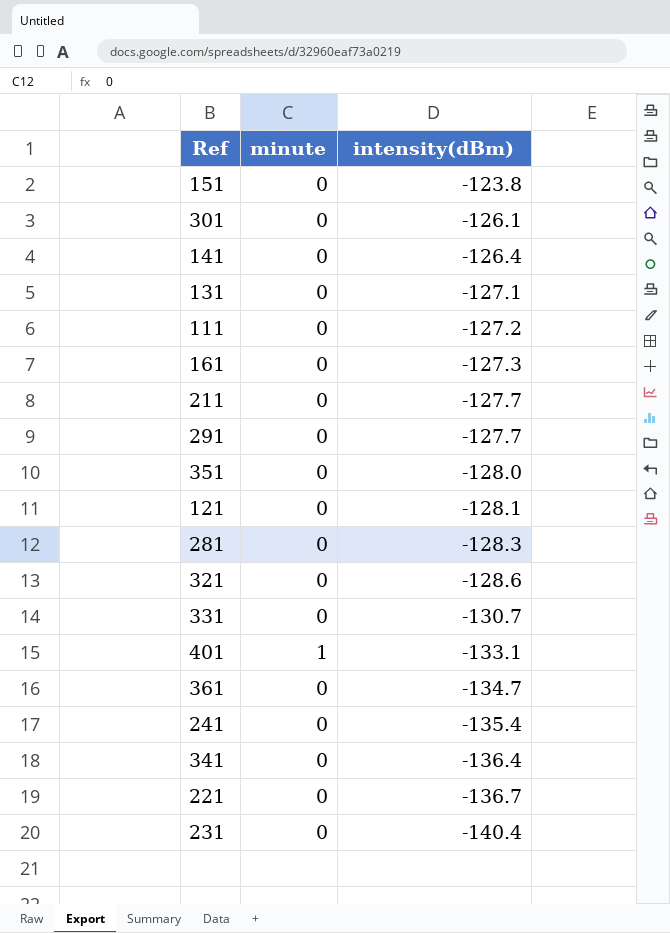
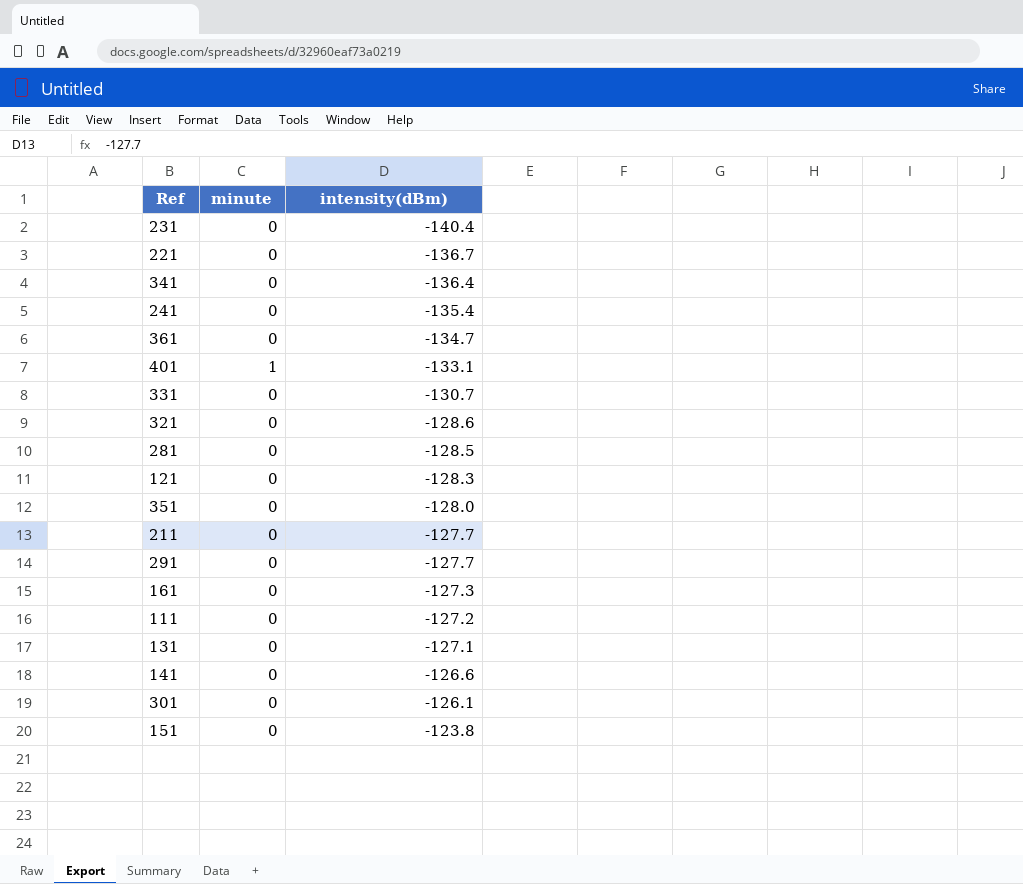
row order: intensity(dBm) descending -> intensity(dBm) ascending
281 | intensity(dBm): -128.3 -> -128.5
121 | intensity(dBm): -128.1 -> -128.3
141 | intensity(dBm): -126.4 -> -126.6

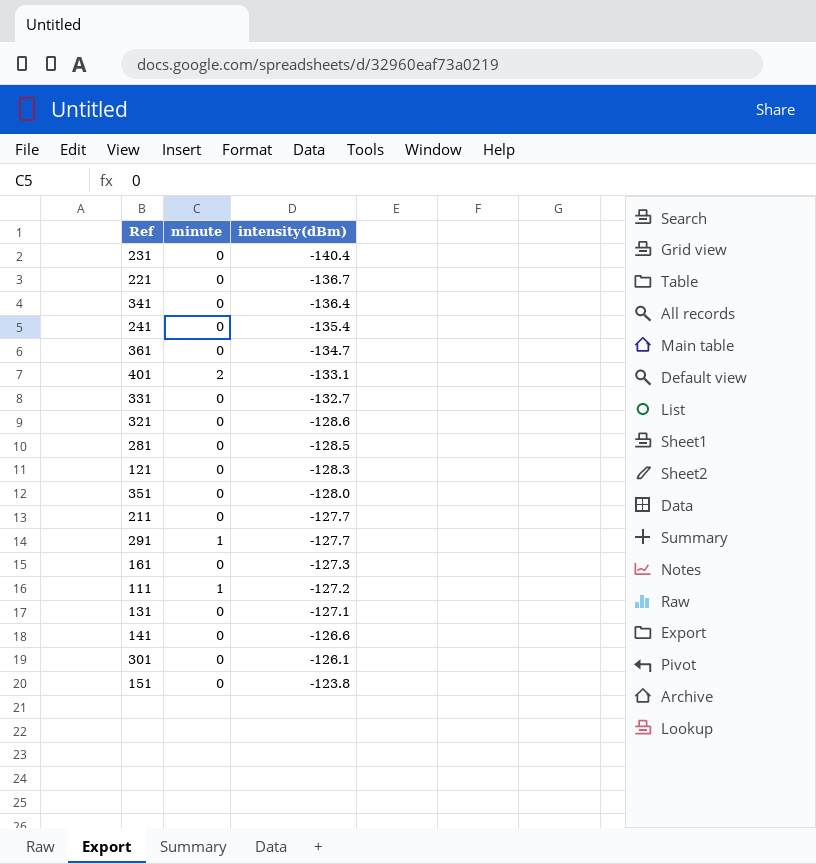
401 | minute: 1 -> 2
331 | intensity(dBm): -130.7 -> -132.7
291 | minute: 0 -> 1
111 | minute: 0 -> 1

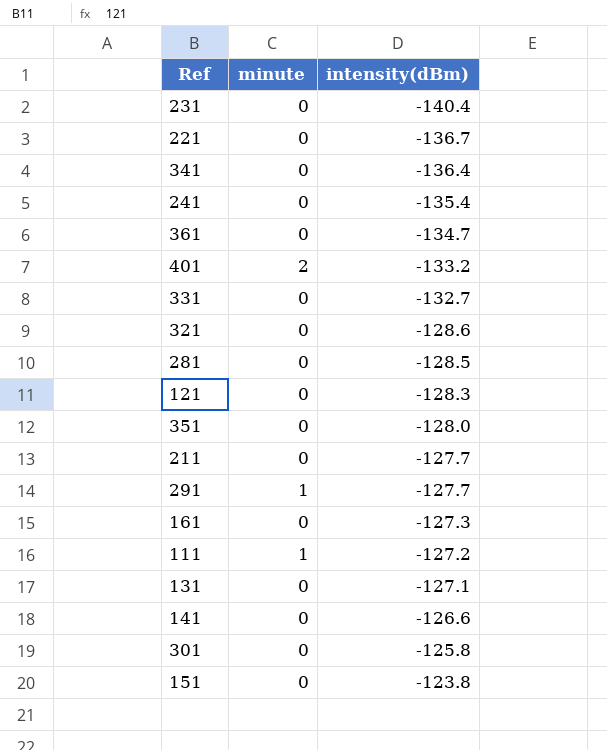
401 | intensity(dBm): -133.1 -> -133.2
301 | intensity(dBm): -126.1 -> -125.8

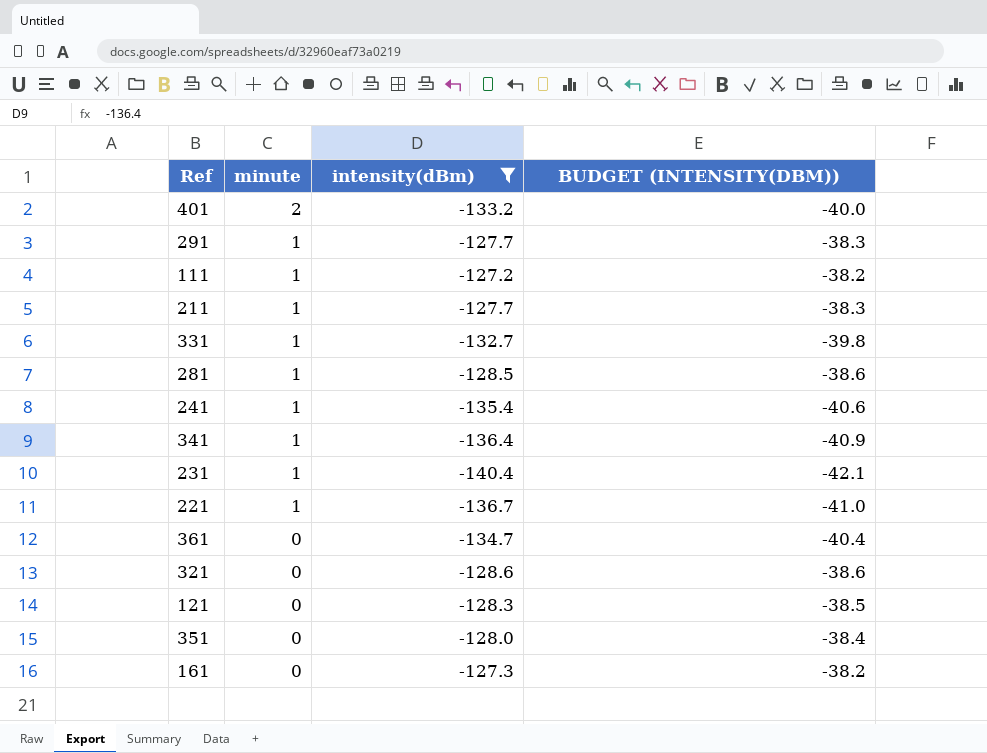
filter: none -> intensity(dBm) <= -127.2
row order: intensity(dBm) ascending -> minute descending
column BUDGET (INTENSITY(DBM)) | formula: none -> [intensity(dBm)] * 0.3
211 | minute: 0 -> 1
331 | minute: 0 -> 1
281 | minute: 0 -> 1
241 | minute: 0 -> 1
341 | minute: 0 -> 1
231 | minute: 0 -> 1
221 | minute: 0 -> 1

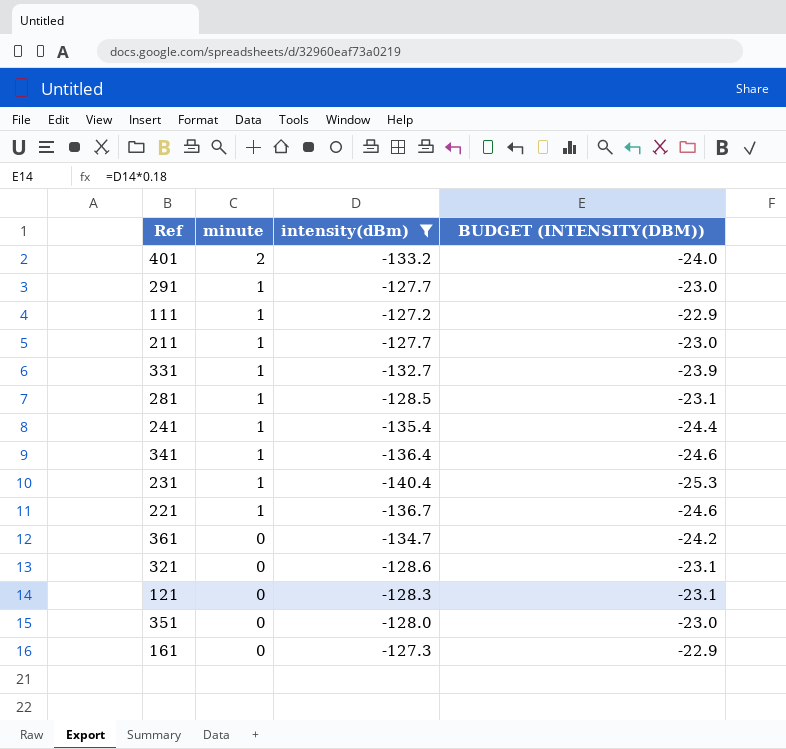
column BUDGET (INTENSITY(DBM)) | formula: [intensity(dBm)] * 0.3 -> [intensity(dBm)] * 0.18

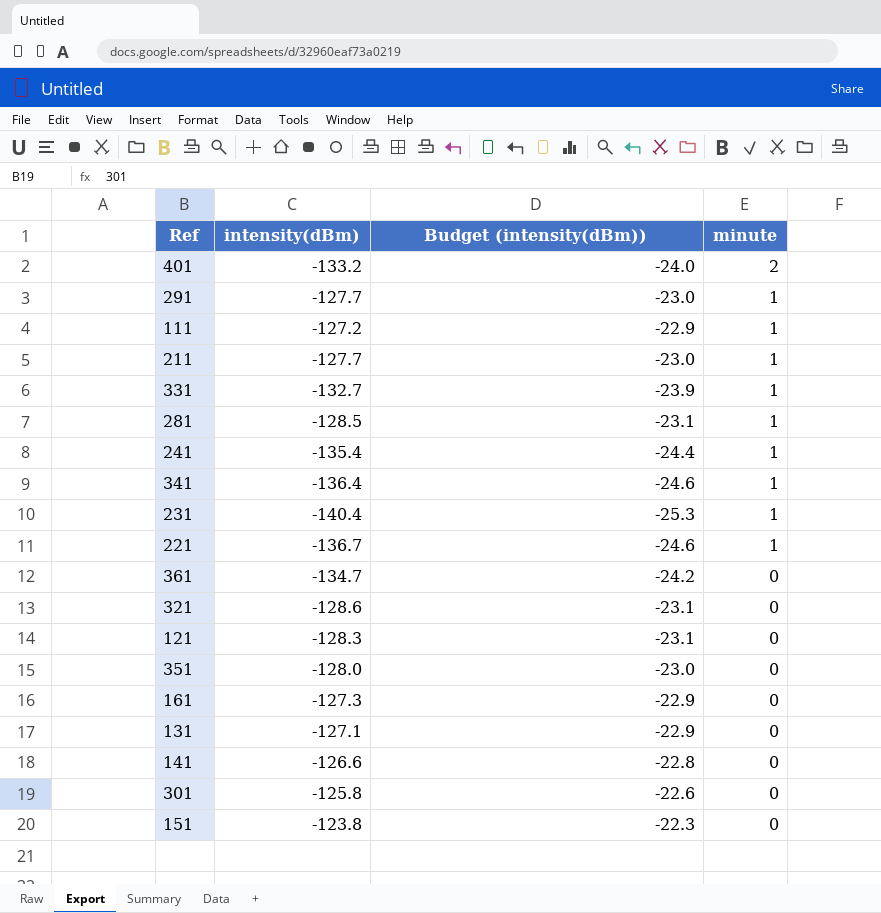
filter: intensity(dBm) <= -127.2 -> none
column name: BUDGET (INTENSITY(DBM)) -> Budget (intensity(dBm))
column minute | position: 2 -> 4

